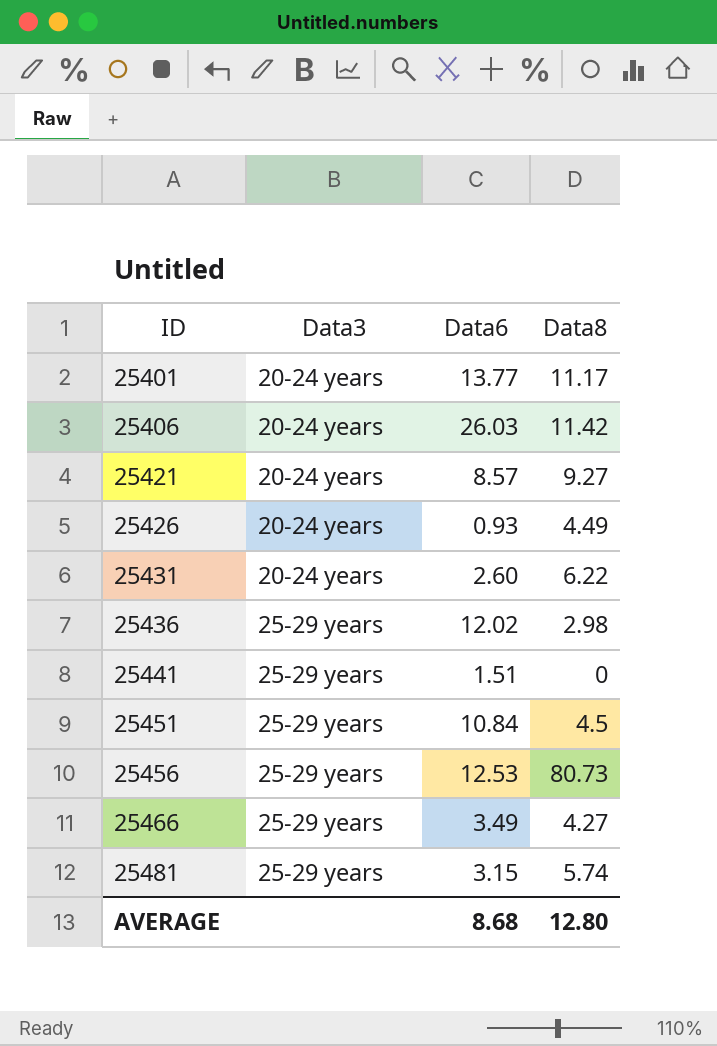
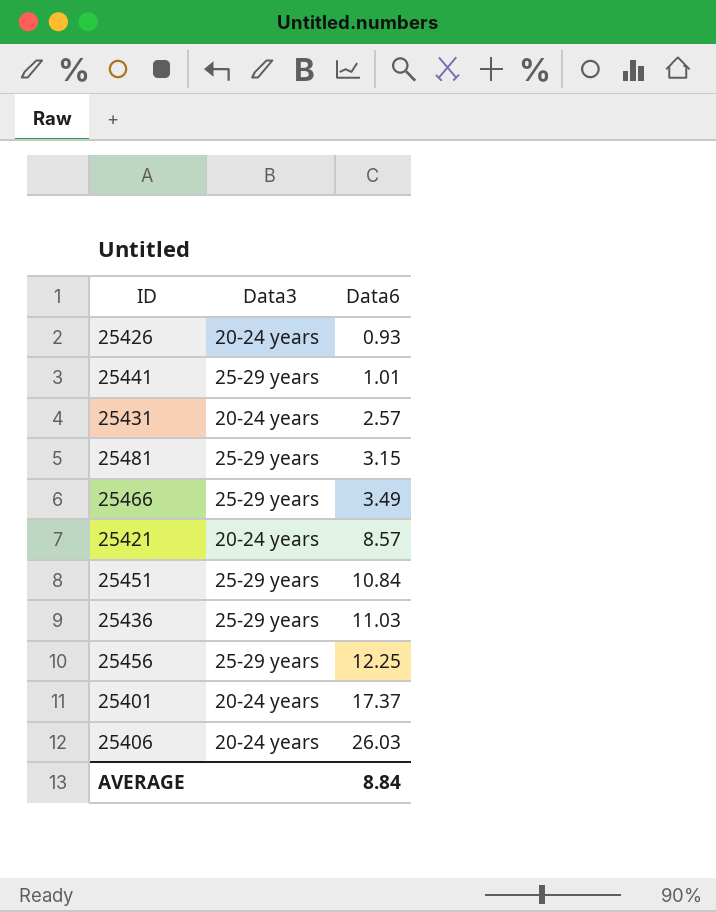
row order: ID ascending -> Data6 ascending
column Data8 | position: 4 -> none
25441 | Data6: 1.51 -> 1.01
25431 | Data6: 2.60 -> 2.57
25436 | Data6: 12.02 -> 11.03
25456 | Data6: 12.53 -> 12.25
25401 | Data6: 13.77 -> 17.37
AVERAGE | Data6: 8.68 -> 8.84

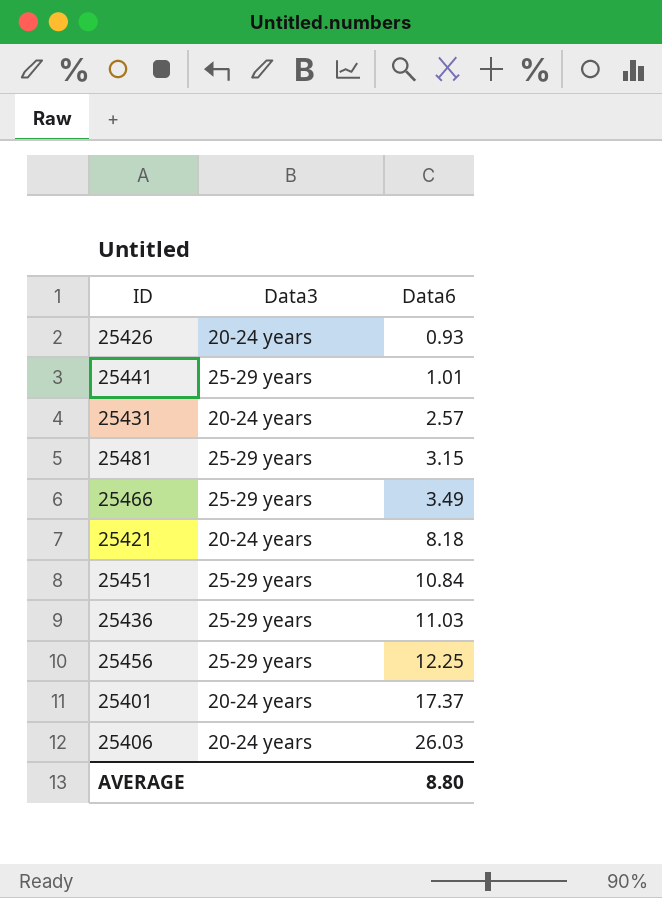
25421 | Data6: 8.57 -> 8.18
AVERAGE | Data6: 8.84 -> 8.80

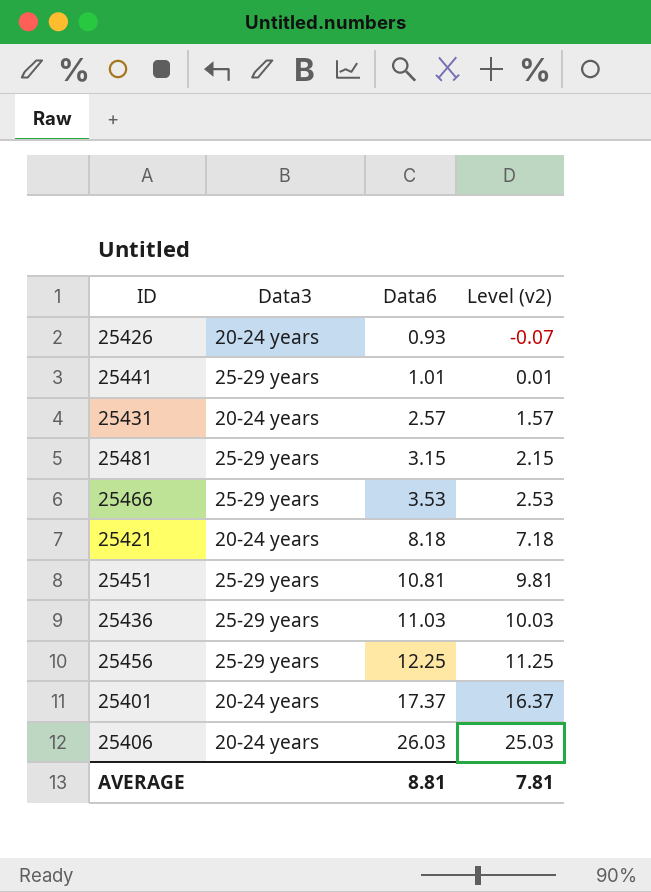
column Level (v2) | formula: none -> [Data6] - 1
25466 | Data6: 3.49 -> 3.53
25451 | Data6: 10.84 -> 10.81
AVERAGE | Data6: 8.80 -> 8.81

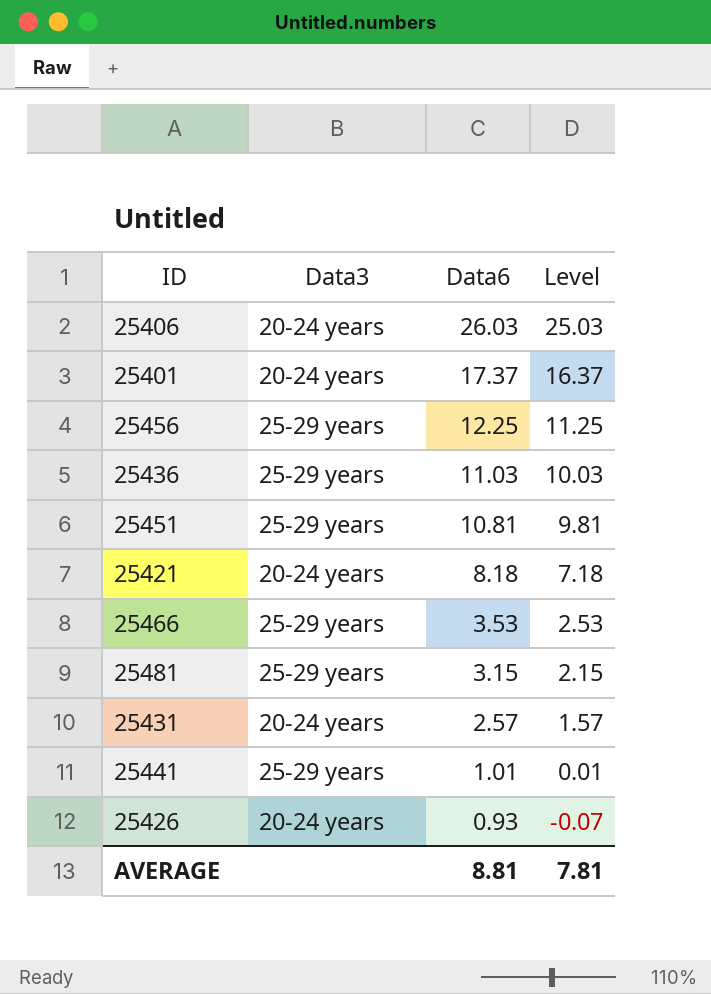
row order: Data6 ascending -> Data6 descending
column name: Level (v2) -> Level

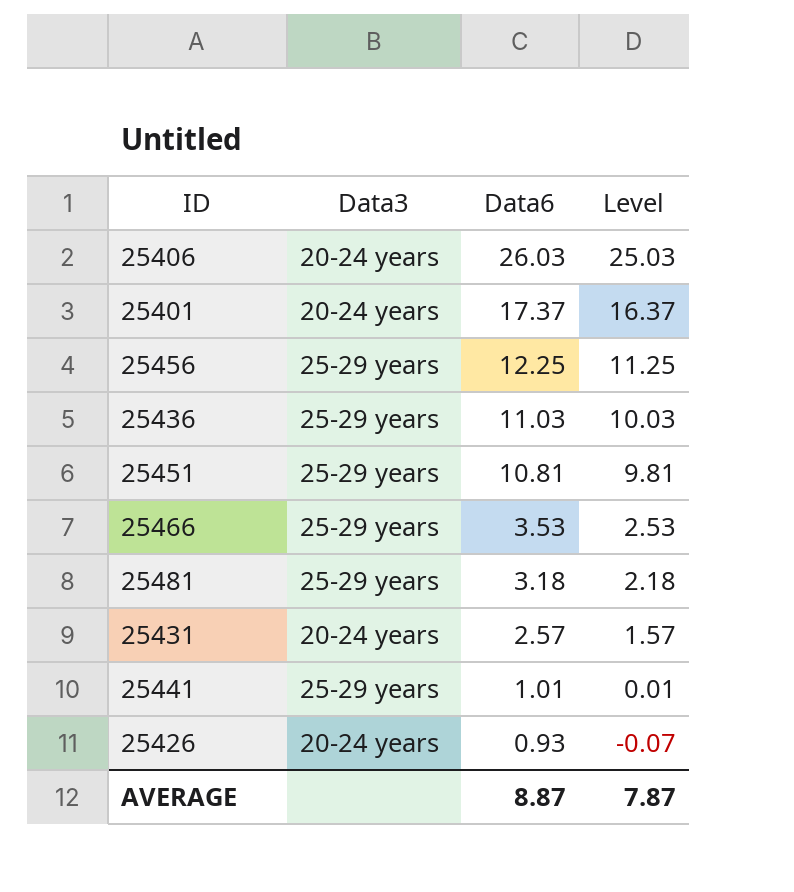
row 25421: 20-24 years | 8.18 | 7.18 -> none
25481 | Data6: 3.15 -> 3.18
25481 | Level: 2.15 -> 2.18
AVERAGE | Data6: 8.81 -> 8.87
AVERAGE | Level: 7.81 -> 7.87

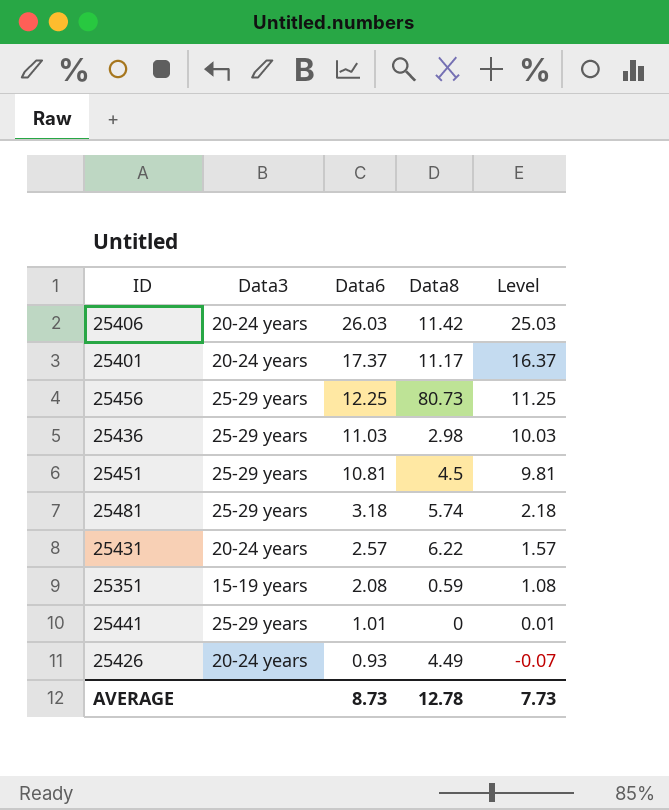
column Data8 | position: none -> 4
row 25466: 25-29 years | 3.53 | 2.53 -> none
row 25351: none -> 15-19 years | 2.08 | 0.59 | 1.08
AVERAGE | Data6: 8.87 -> 8.73
AVERAGE | Level: 7.87 -> 7.73

